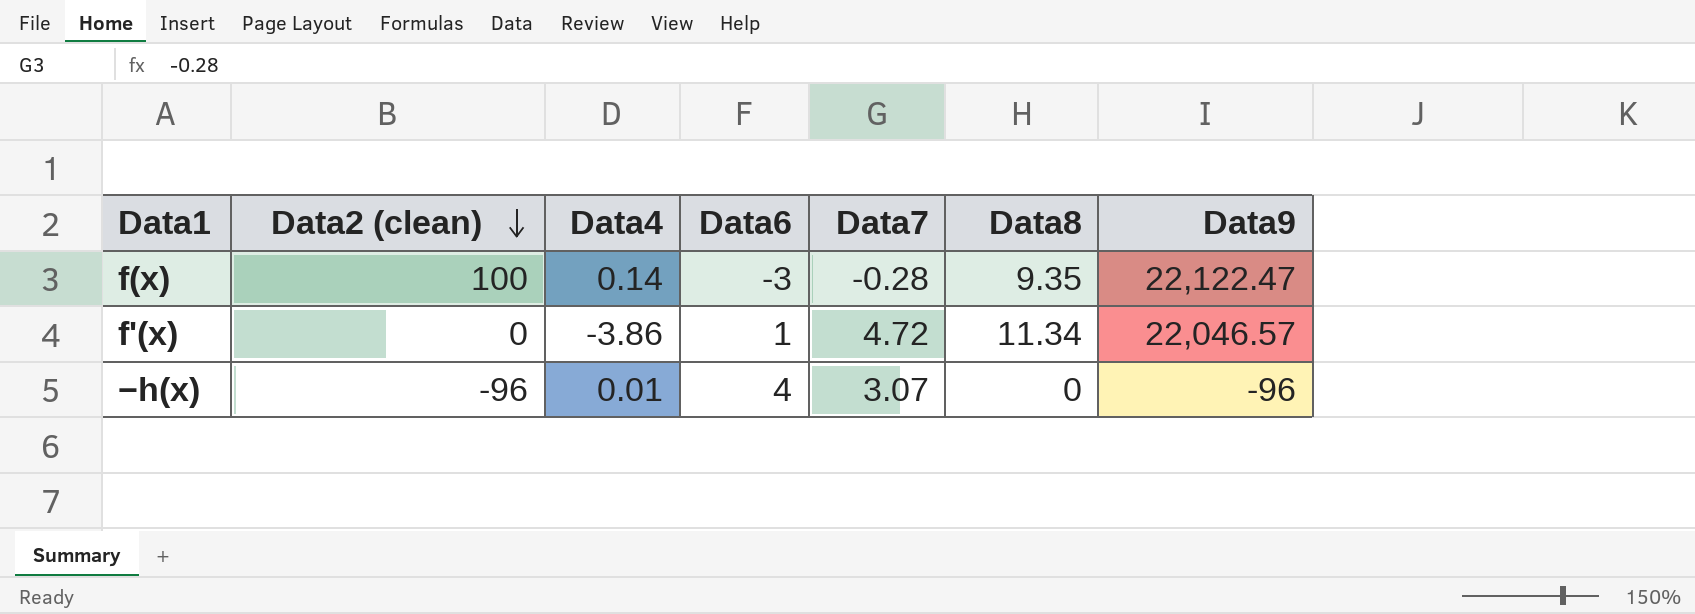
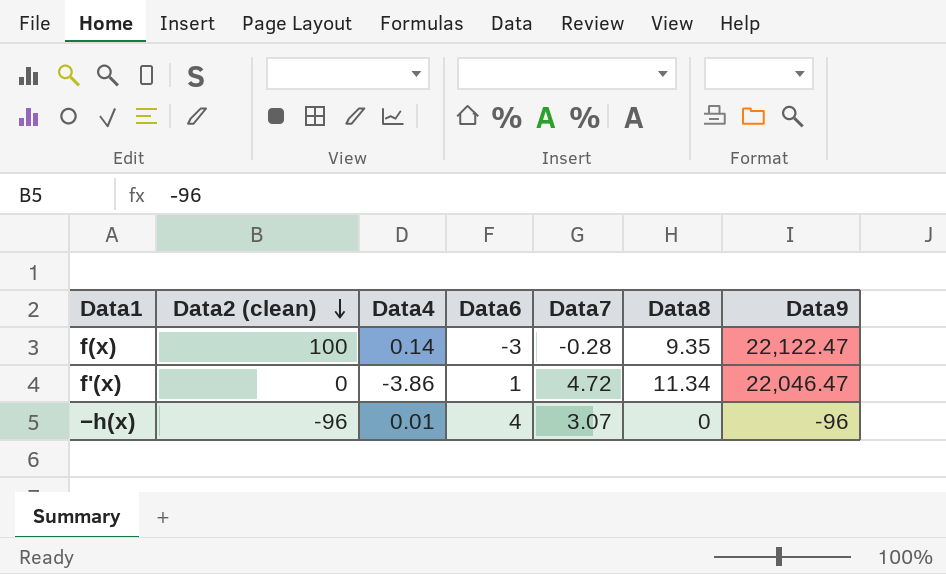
f'(x) | Data9: 22,046.57 -> 22,046.47

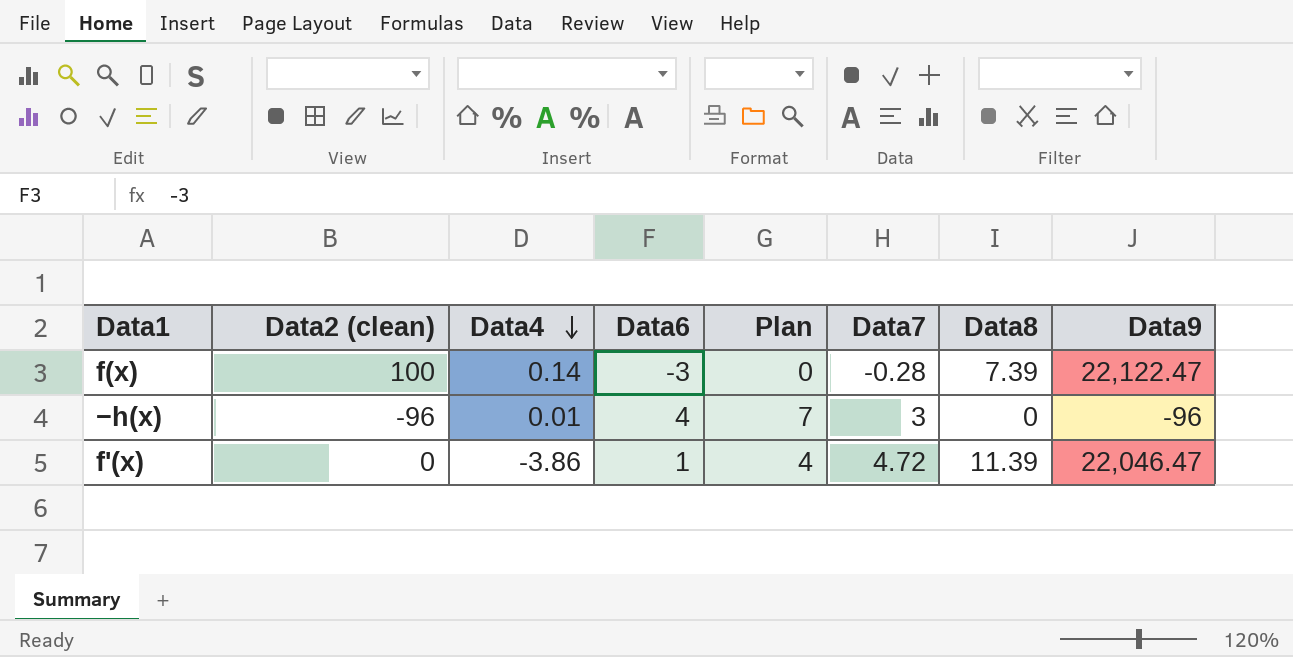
row order: Data2 (clean) descending -> Data4 descending
column Plan | formula: none -> [Data6] + 3
f(x) | Data8: 9.35 -> 7.39
−h(x) | Data7: 3.07 -> 3
f'(x) | Data8: 11.34 -> 11.39

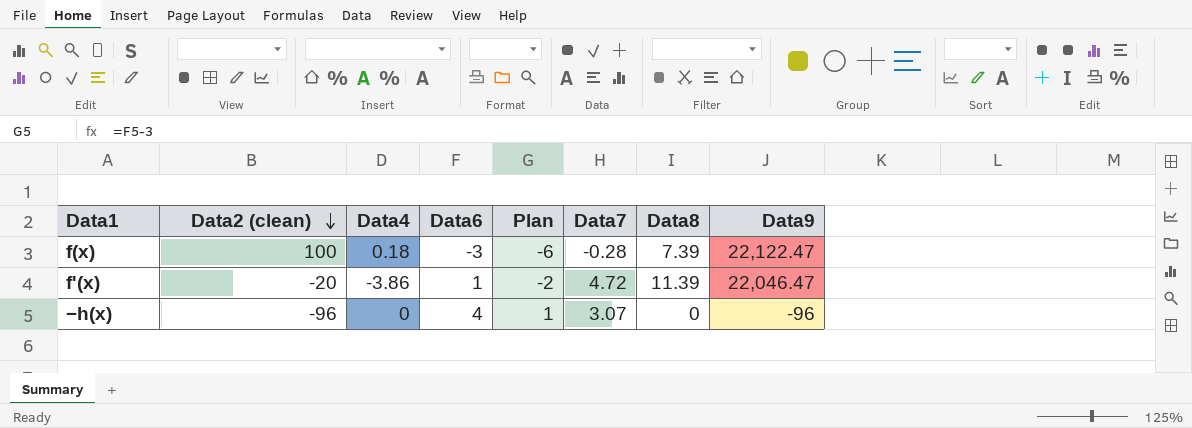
row order: Data4 descending -> Data2 (clean) descending
column Plan | formula: [Data6] + 3 -> [Data6] - 3
f(x) | Data4: 0.14 -> 0.18
f'(x) | Data2 (clean): 0 -> -20
−h(x) | Data4: 0.01 -> 0
−h(x) | Data7: 3 -> 3.07

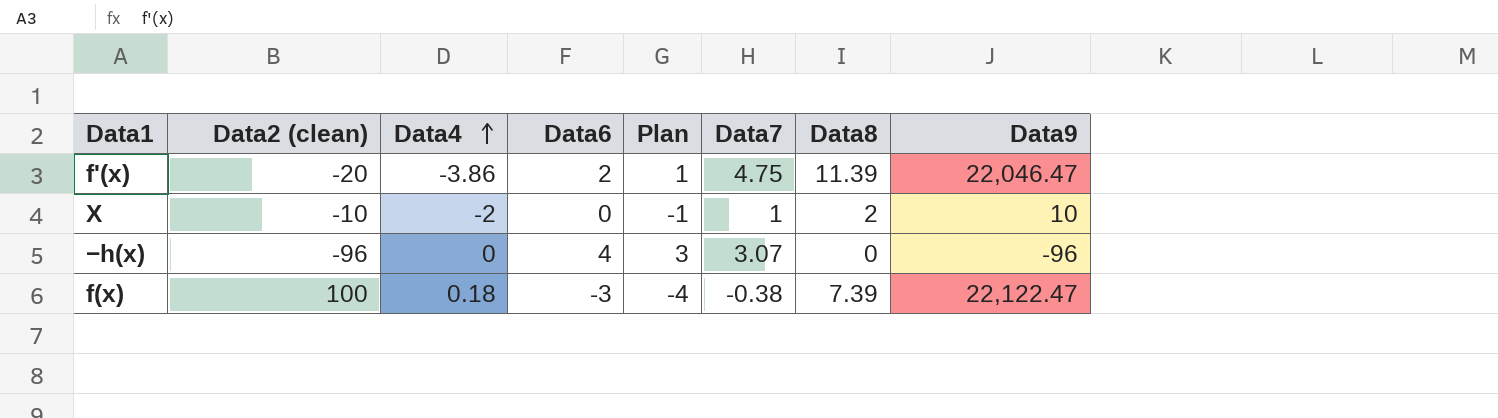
row order: Data2 (clean) descending -> Data4 ascending
column Plan | formula: [Data6] - 3 -> [Data6] - 1
f'(x) | Data6: 1 -> 2
f'(x) | Data7: 4.72 -> 4.75
row X: none -> -10 | -2 | 0 | -1 | 1 | 2 | 10
f(x) | Data7: -0.28 -> -0.38

